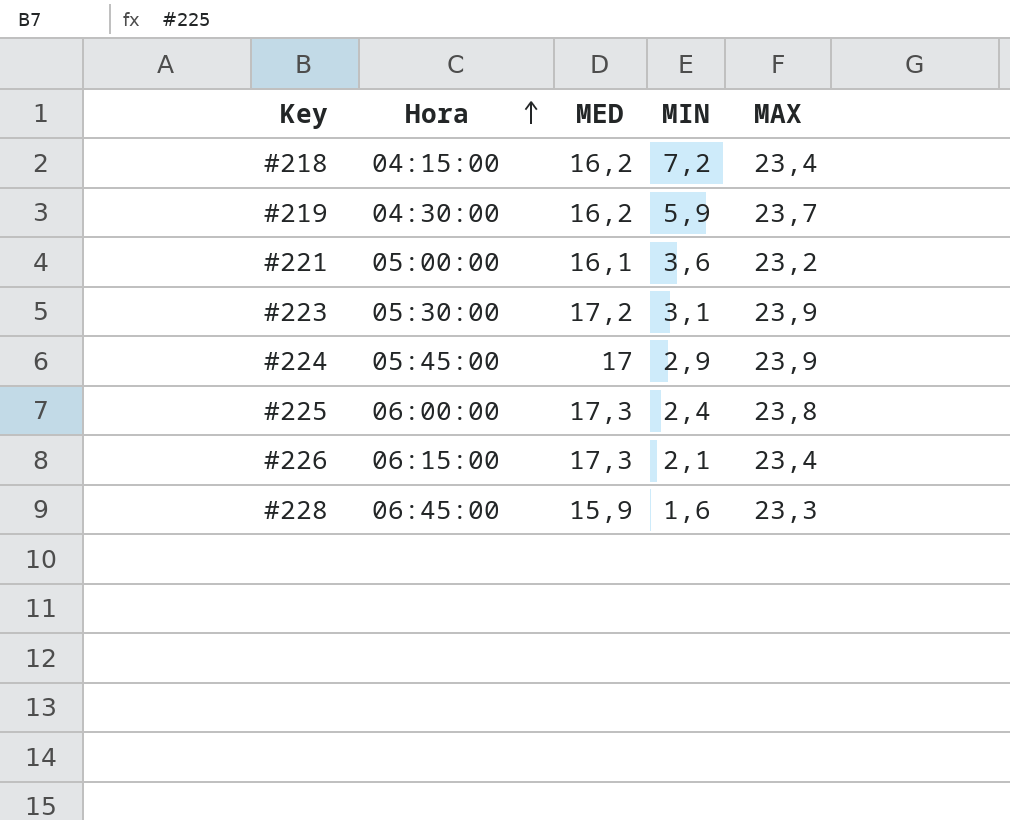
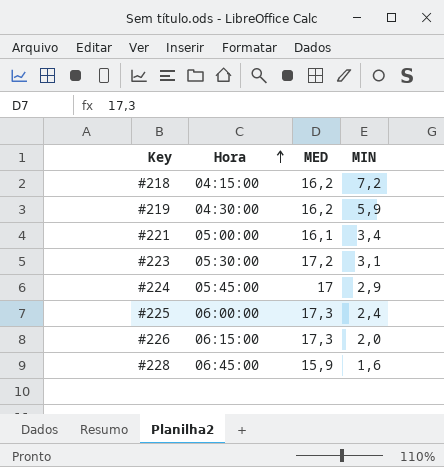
column MAX | position: 5 -> none
#221 | MIN: 3,6 -> 3,4
#226 | MIN: 2,1 -> 2,0

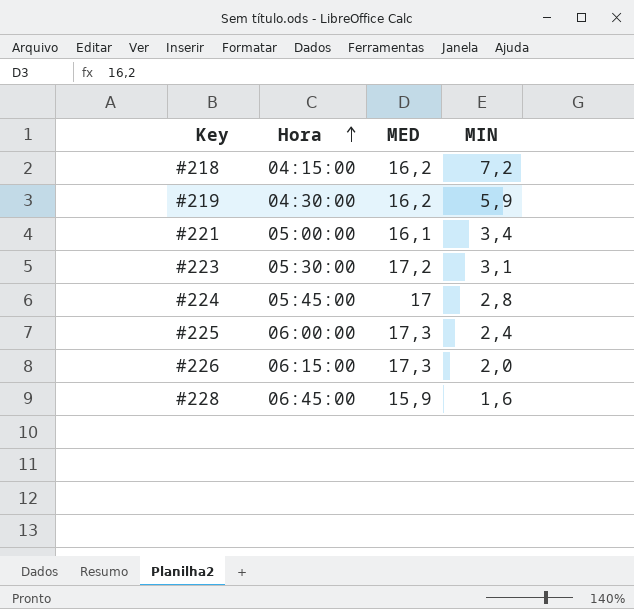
#224 | MIN: 2,9 -> 2,8

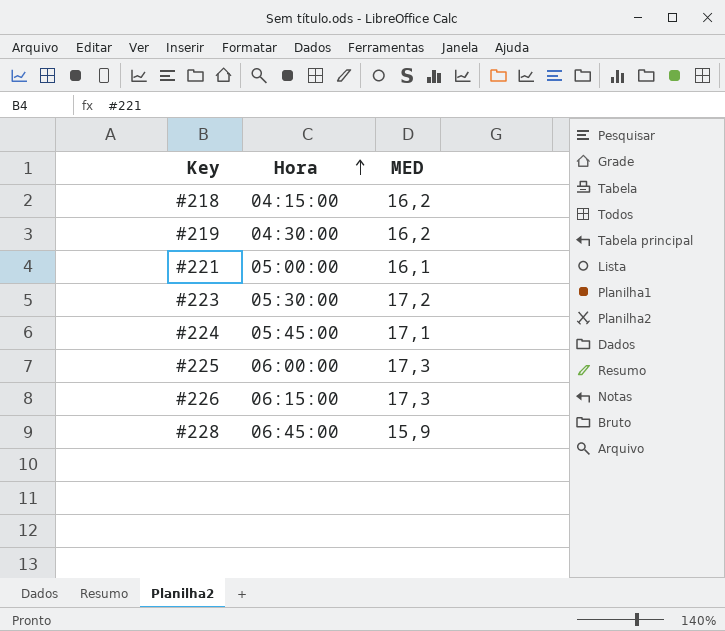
column MIN | position: 4 -> none
#224 | MED: 17 -> 17,1

